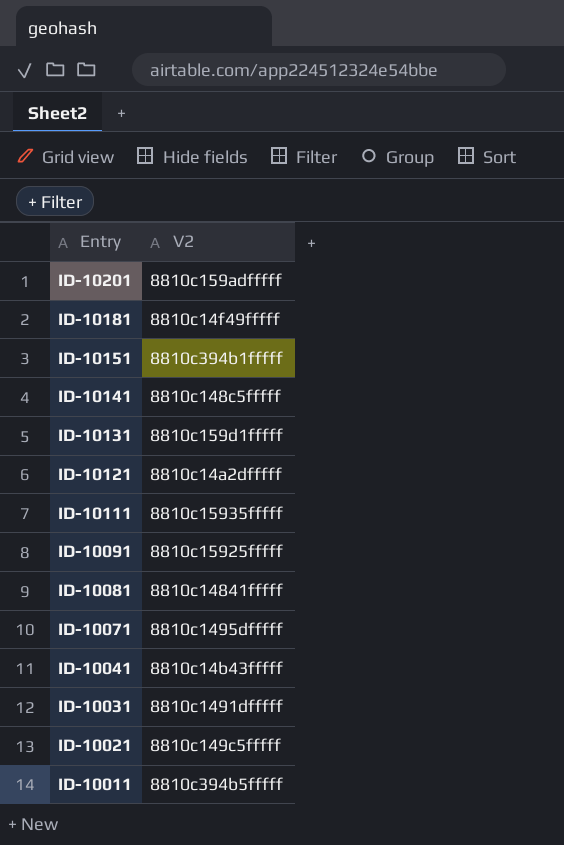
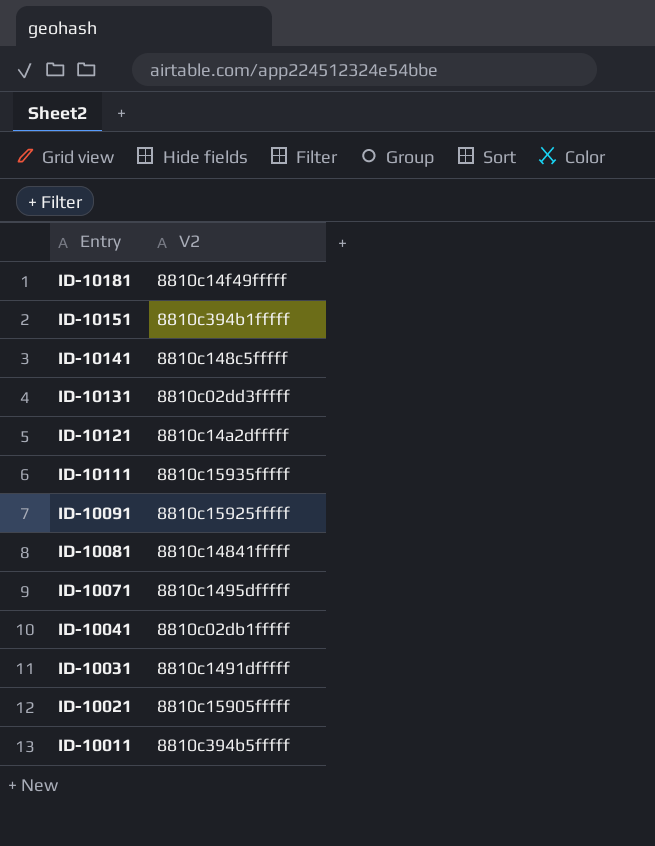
row ID-10201: 8810c159adfffff -> none
ID-10131 | V2: 8810c159d1fffff -> 8810c02dd3fffff
ID-10041 | V2: 8810c14b43fffff -> 8810c02db1fffff
ID-10021 | V2: 8810c149c5fffff -> 8810c15905fffff

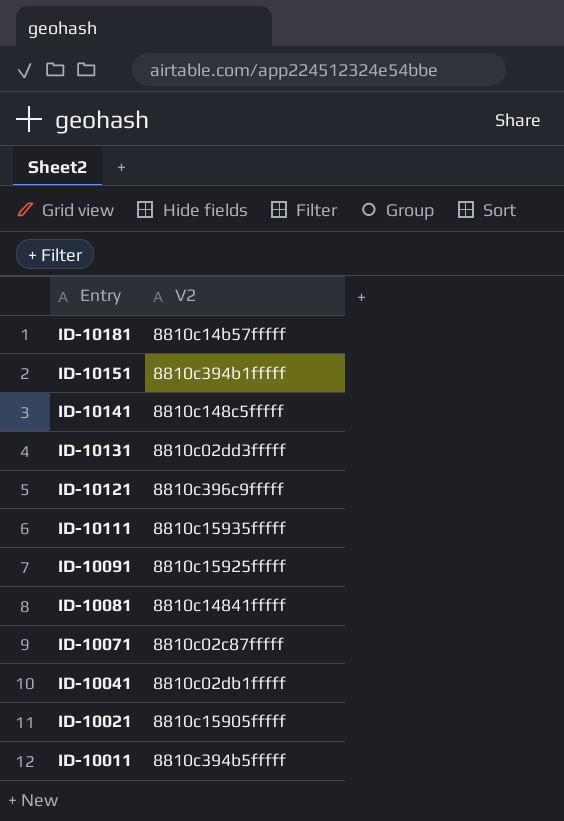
row ID-10031: 8810c1491dfffff -> none
ID-10181 | V2: 8810c14f49fffff -> 8810c14b57fffff
ID-10121 | V2: 8810c14a2dfffff -> 8810c396c9fffff
ID-10071 | V2: 8810c1495dfffff -> 8810c02c87fffff

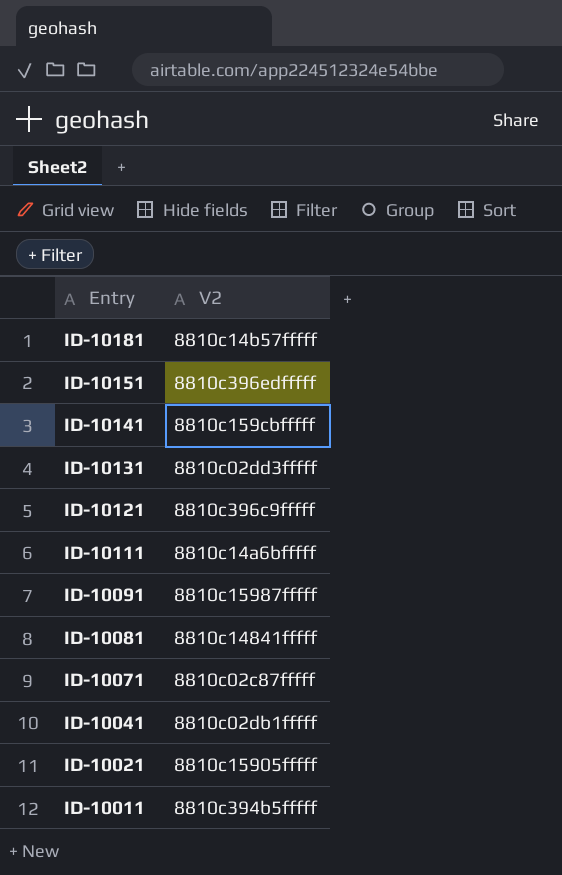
ID-10151 | V2: 8810c394b1fffff -> 8810c396edfffff
ID-10141 | V2: 8810c148c5fffff -> 8810c159cbfffff
ID-10111 | V2: 8810c15935fffff -> 8810c14a6bfffff
ID-10091 | V2: 8810c15925fffff -> 8810c15987fffff

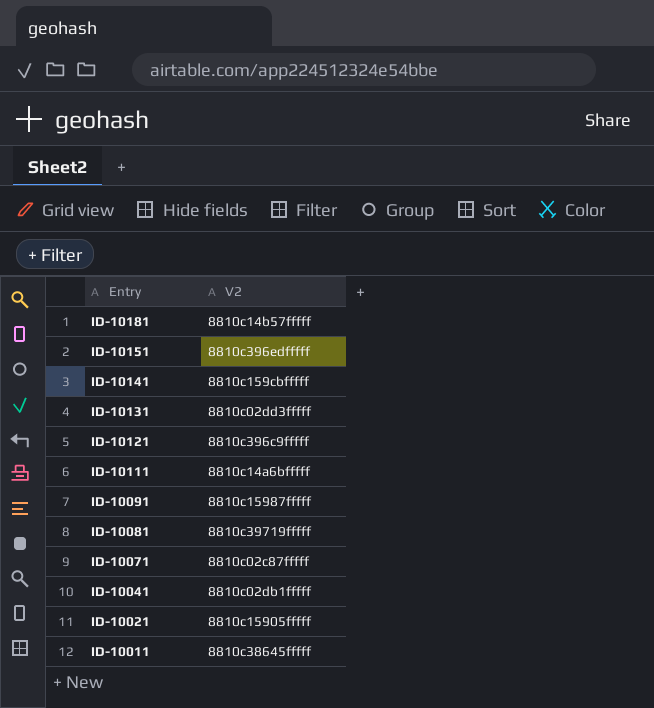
ID-10081 | V2: 8810c14841fffff -> 8810c39719fffff
ID-10011 | V2: 8810c394b5fffff -> 8810c38645fffff

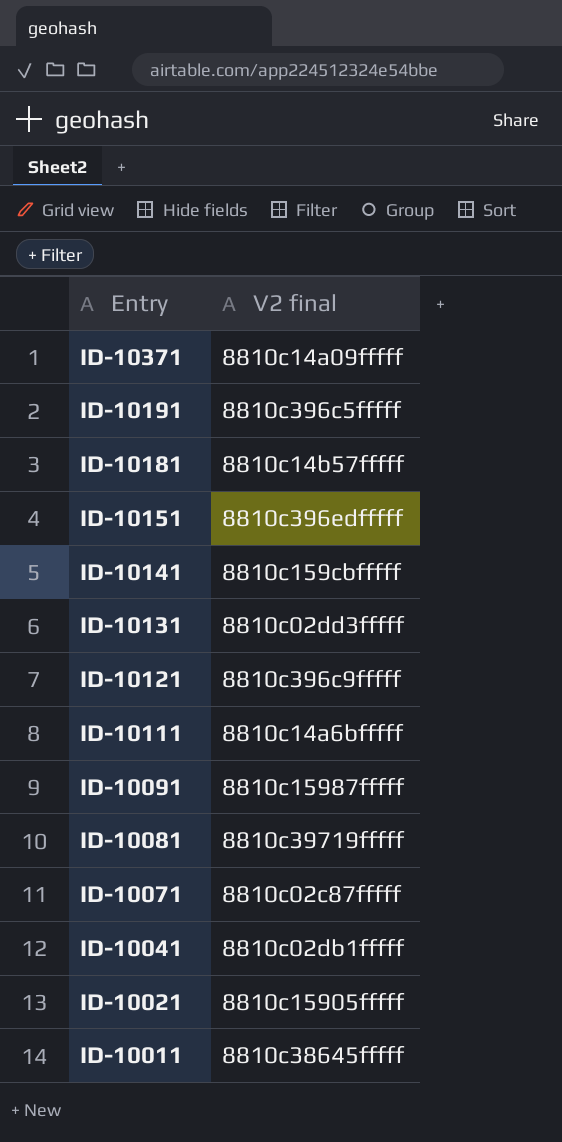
column name: V2 -> V2 final
row ID-10371: none -> 8810c14a09fffff
row ID-10191: none -> 8810c396c5fffff

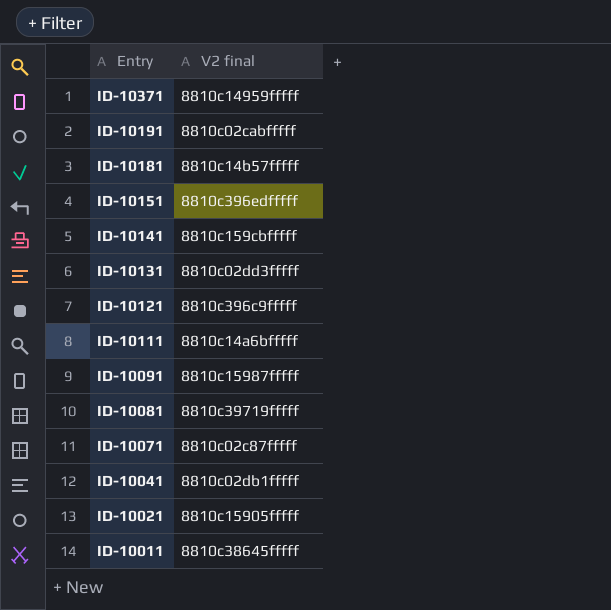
ID-10371 | V2 final: 8810c14a09fffff -> 8810c14959fffff
ID-10191 | V2 final: 8810c396c5fffff -> 8810c02cabfffff

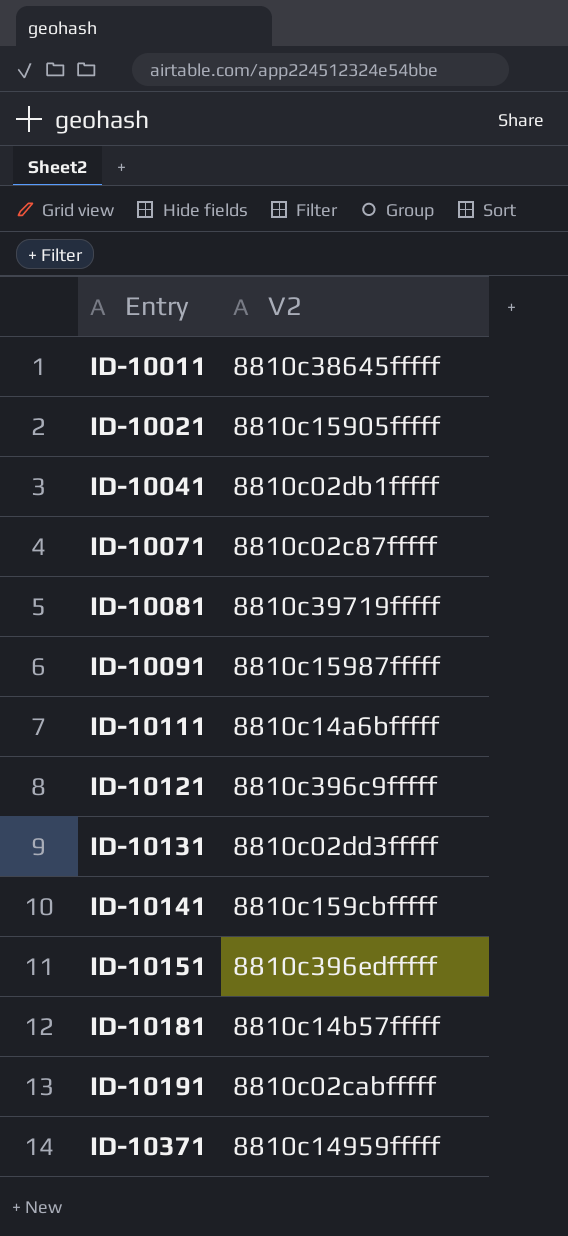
row order: Entry descending -> Entry ascending
column name: V2 final -> V2

